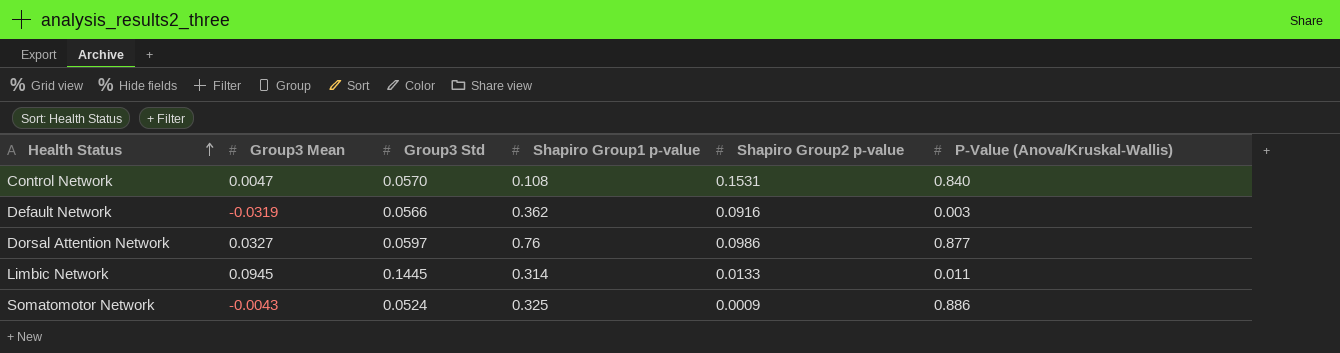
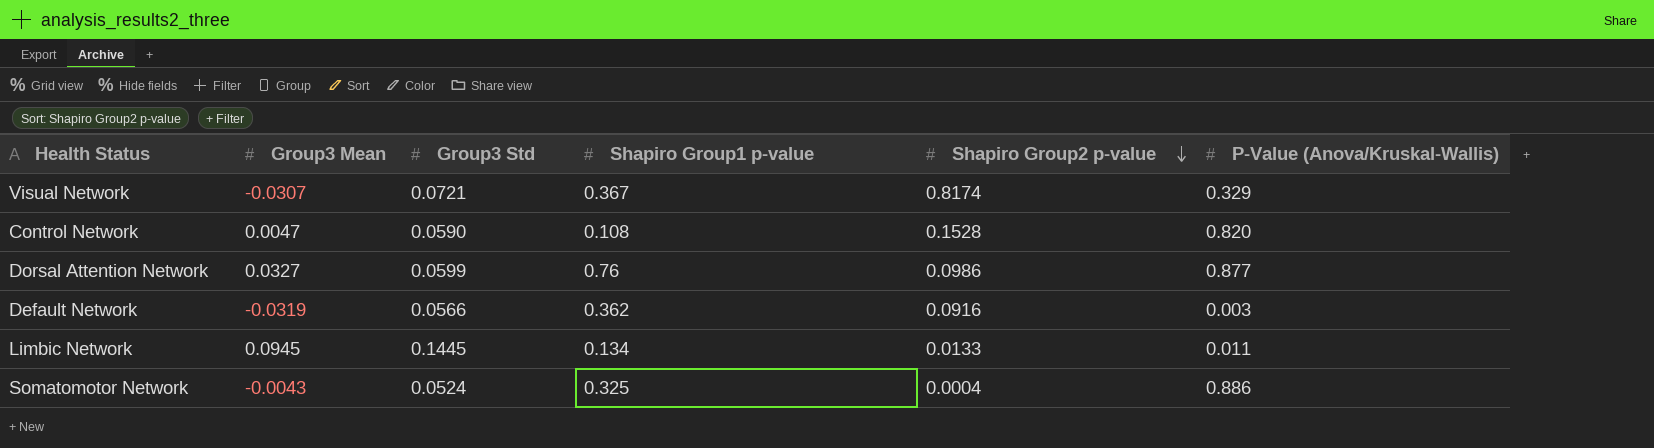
row order: Health Status ascending -> Shapiro Group2 p-value descending
row Visual Network: none -> -0.0307 | 0.0721 | 0.367 | 0.8174 | 0.329
Control Network | Group3 Std: 0.0570 -> 0.0590
Control Network | Shapiro Group2 p-value: 0.1531 -> 0.1528
Control Network | P-Value (Anova/Kruskal-Wallis): 0.840 -> 0.820
Dorsal Attention Network | Group3 Std: 0.0597 -> 0.0599
Limbic Network | Shapiro Group1 p-value: 0.314 -> 0.134
Somatomotor Network | Shapiro Group2 p-value: 0.0009 -> 0.0004

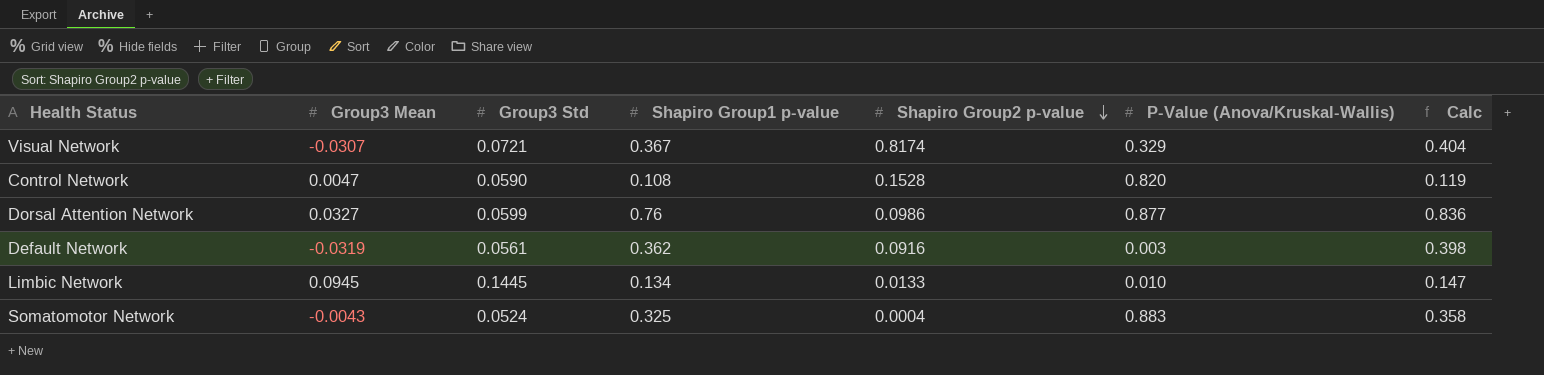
column Calc | formula: none -> [Shapiro Group1 p-value] * 1.1
Default Network | Group3 Std: 0.0566 -> 0.0561
Limbic Network | P-Value (Anova/Kruskal-Wallis): 0.011 -> 0.010
Somatomotor Network | P-Value (Anova/Kruskal-Wallis): 0.886 -> 0.883

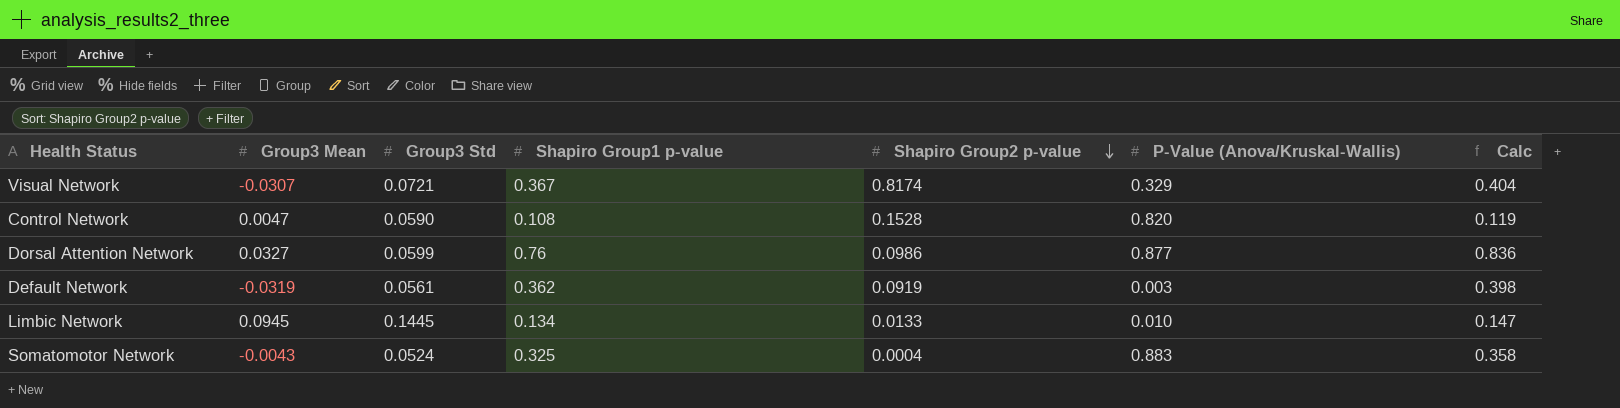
Default Network | Shapiro Group2 p-value: 0.0916 -> 0.0919

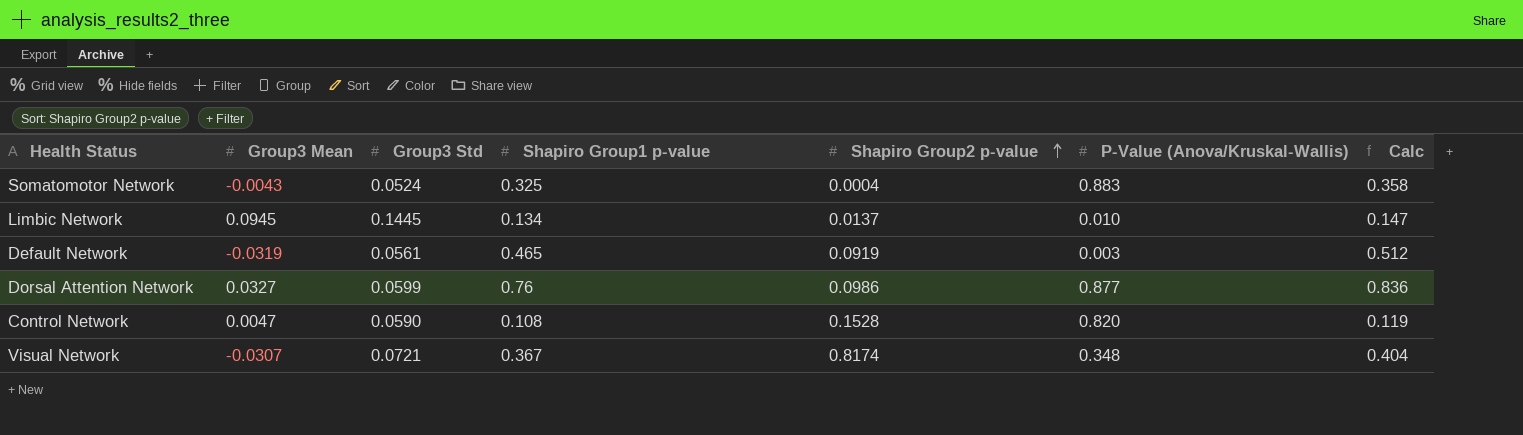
row order: Shapiro Group2 p-value descending -> Shapiro Group2 p-value ascending
Limbic Network | Shapiro Group2 p-value: 0.0133 -> 0.0137
Default Network | Shapiro Group1 p-value: 0.362 -> 0.465
Default Network | Calc: 0.398 -> 0.512
Visual Network | P-Value (Anova/Kruskal-Wallis): 0.329 -> 0.348

